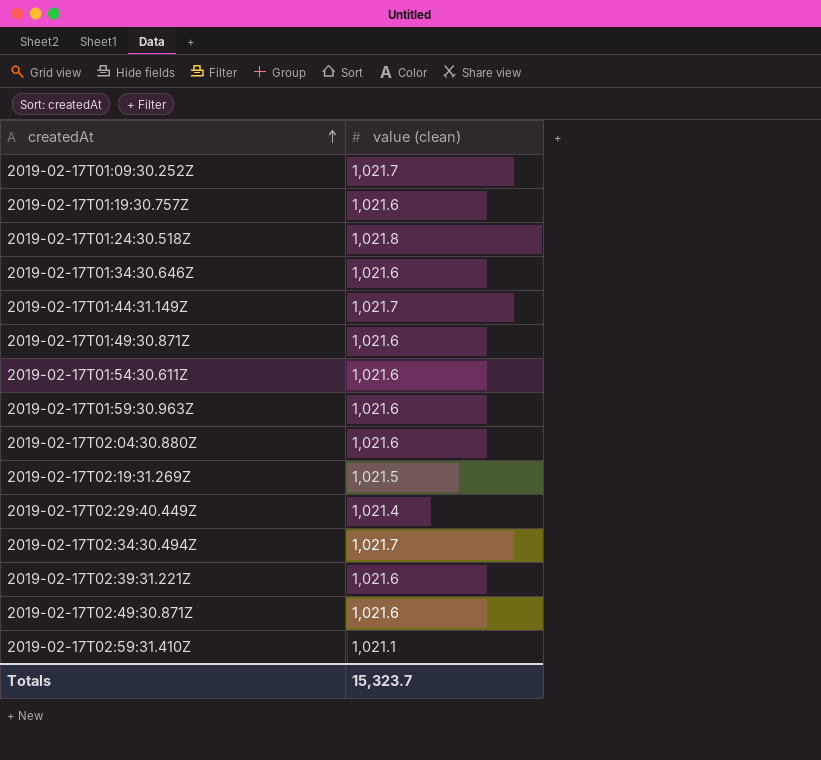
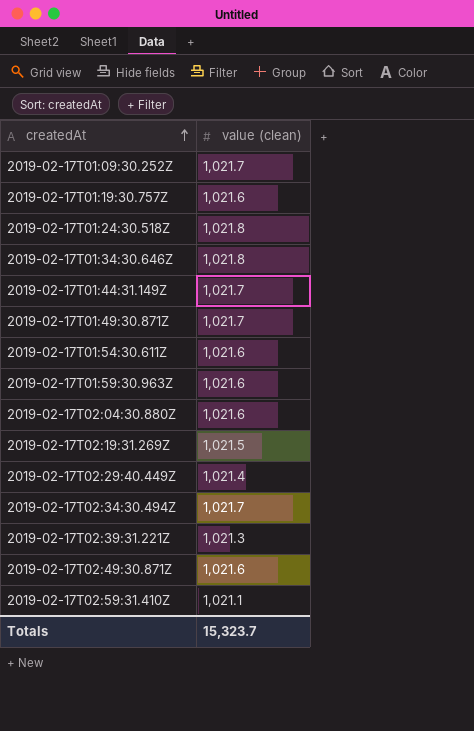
2019-02-17T01:34:30.646Z | value (clean): 1,021.6 -> 1,021.8
2019-02-17T01:49:30.871Z | value (clean): 1,021.6 -> 1,021.7
2019-02-17T02:39:31.221Z | value (clean): 1,021.6 -> 1,021.3

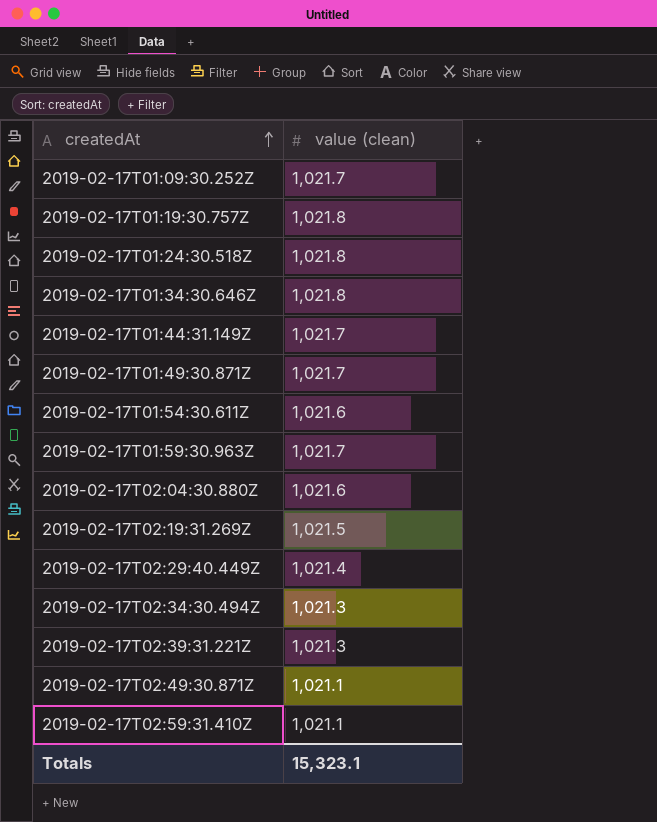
2019-02-17T01:19:30.757Z | value (clean): 1,021.6 -> 1,021.8
2019-02-17T01:59:30.963Z | value (clean): 1,021.6 -> 1,021.7
2019-02-17T02:34:30.494Z | value (clean): 1,021.7 -> 1,021.3
2019-02-17T02:49:30.871Z | value (clean): 1,021.6 -> 1,021.1
Totals | value (clean): 15,323.7 -> 15,323.1

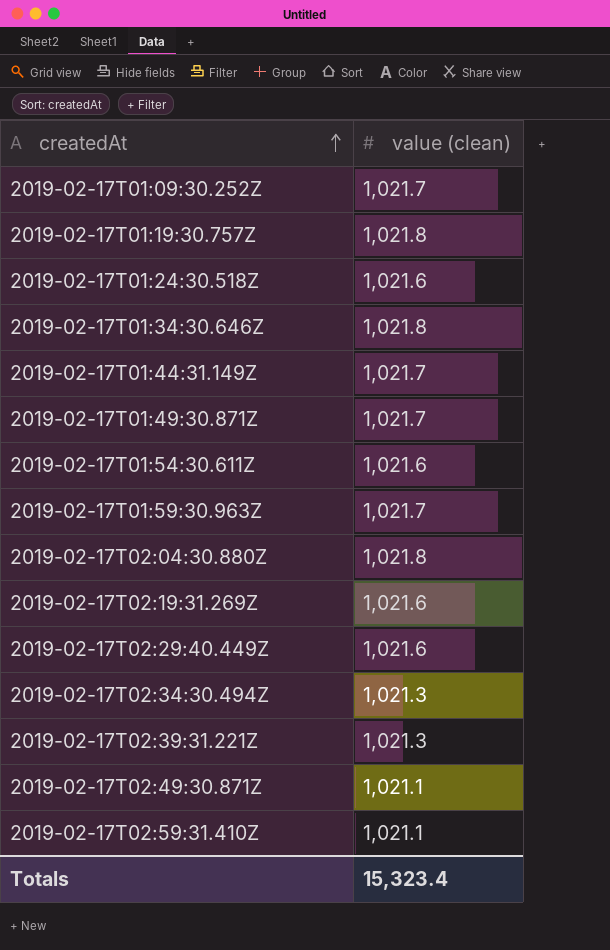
2019-02-17T01:24:30.518Z | value (clean): 1,021.8 -> 1,021.6
2019-02-17T02:04:30.880Z | value (clean): 1,021.6 -> 1,021.8
2019-02-17T02:19:31.269Z | value (clean): 1,021.5 -> 1,021.6
2019-02-17T02:29:40.449Z | value (clean): 1,021.4 -> 1,021.6
Totals | value (clean): 15,323.1 -> 15,323.4

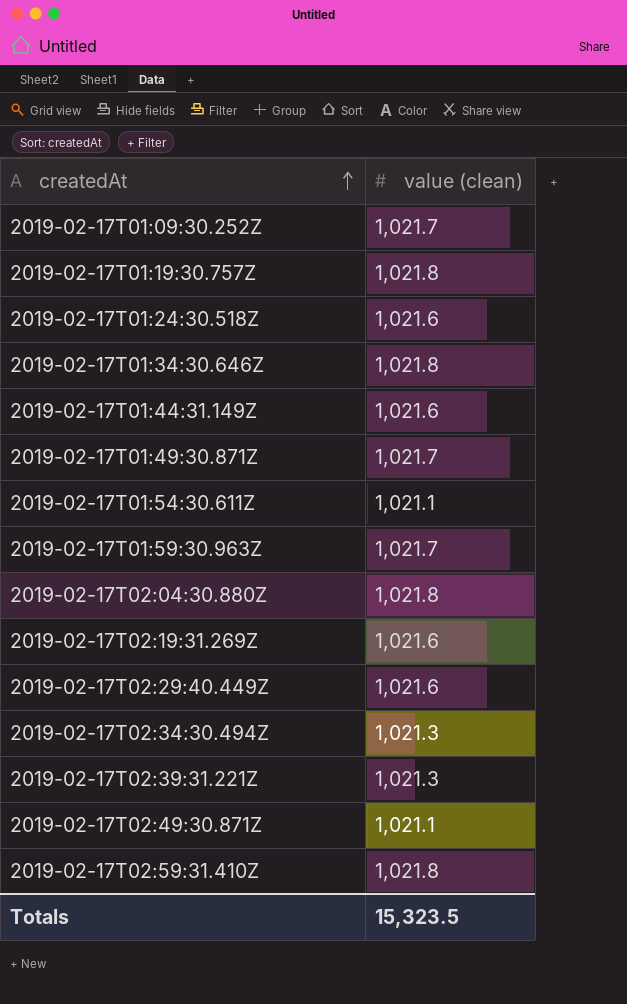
2019-02-17T01:44:31.149Z | value (clean): 1,021.7 -> 1,021.6
2019-02-17T01:54:30.611Z | value (clean): 1,021.6 -> 1,021.1
2019-02-17T02:59:31.410Z | value (clean): 1,021.1 -> 1,021.8
Totals | value (clean): 15,323.4 -> 15,323.5

